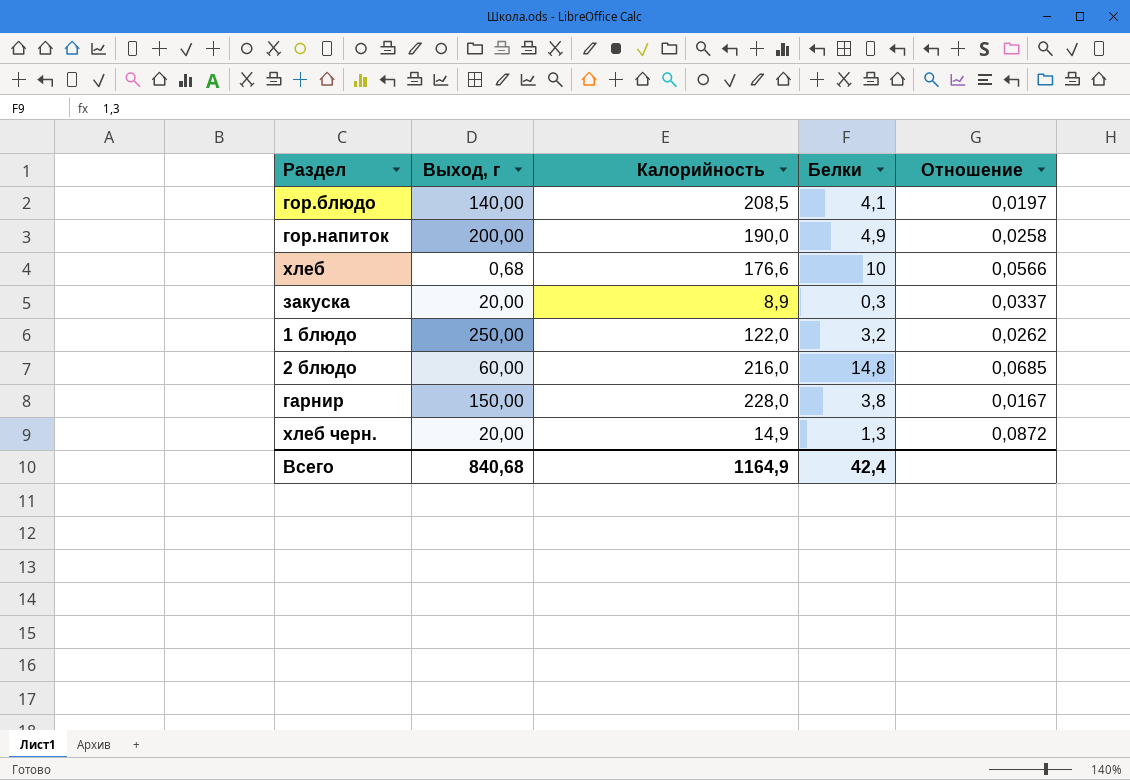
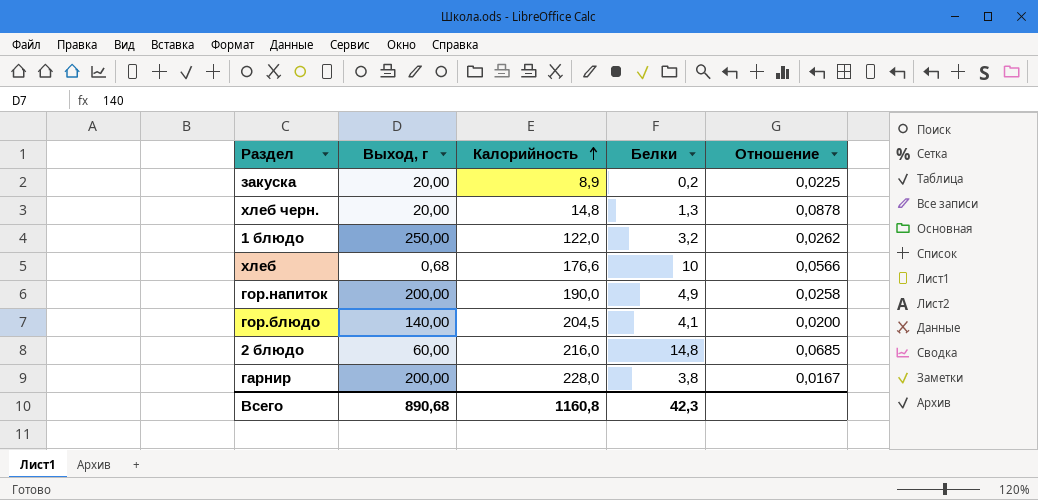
row order: none -> Калорийность ascending
закуска | Белки: 0,3 -> 0,2
закуска | Отношение: 0,0337 -> 0,0225
хлеб черн. | Калорийность: 14,9 -> 14,8
хлеб черн. | Отношение: 0,0872 -> 0,0878
гор.блюдо | Калорийность: 208,5 -> 204,5
гор.блюдо | Отношение: 0,0197 -> 0,0200
гарнир | Выход, г: 150,00 -> 200,00
Всего | Выход, г: 840,68 -> 890,68
Всего | Калорийность: 1164,9 -> 1160,8
Всего | Белки: 42,4 -> 42,3

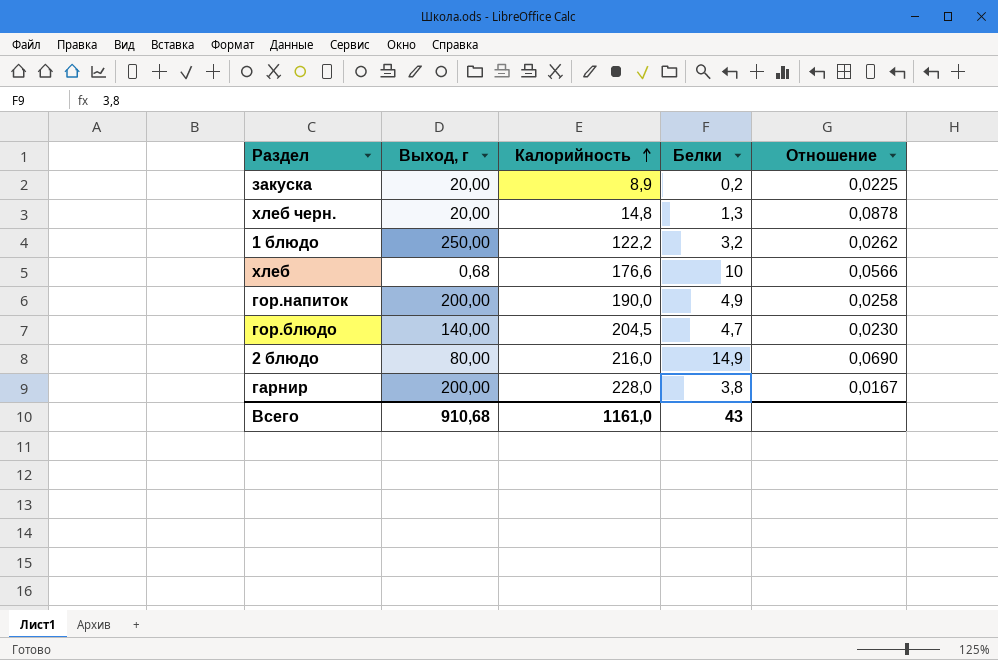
1 блюдо | Калорийность: 122,0 -> 122,2
гор.блюдо | Белки: 4,1 -> 4,7
гор.блюдо | Отношение: 0,0200 -> 0,0230
2 блюдо | Выход, г: 60,00 -> 80,00
2 блюдо | Белки: 14,8 -> 14,9
2 блюдо | Отношение: 0,0685 -> 0,0690
Всего | Выход, г: 890,68 -> 910,68
Всего | Калорийность: 1160,8 -> 1161,0
Всего | Белки: 42,3 -> 43

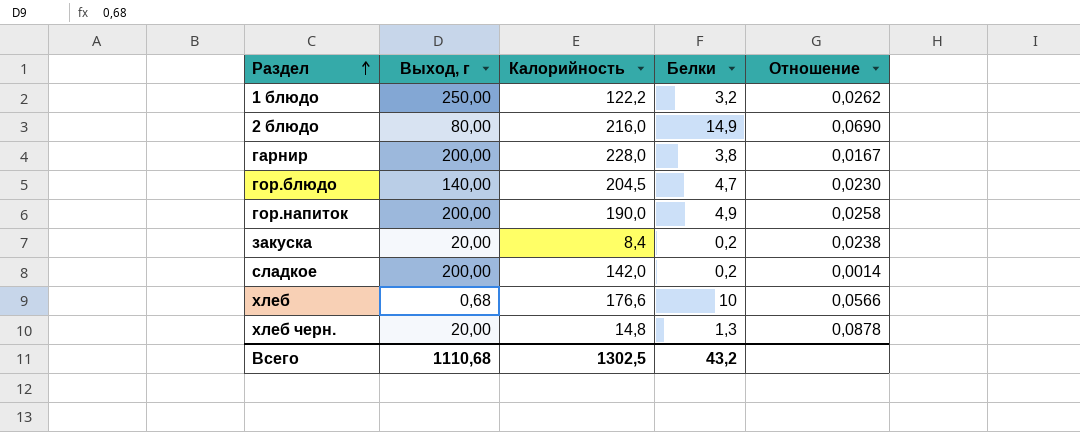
row order: Калорийность ascending -> Раздел ascending
закуска | Калорийность: 8,9 -> 8,4
закуска | Отношение: 0,0225 -> 0,0238
row сладкое: none -> 200,00 | 142,0 | 0,2 | 0,0014
Всего | Выход, г: 910,68 -> 1110,68
Всего | Калорийность: 1161,0 -> 1302,5
Всего | Белки: 43 -> 43,2

